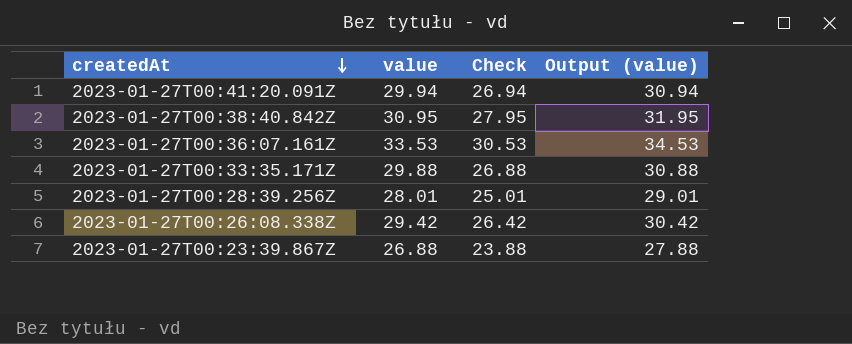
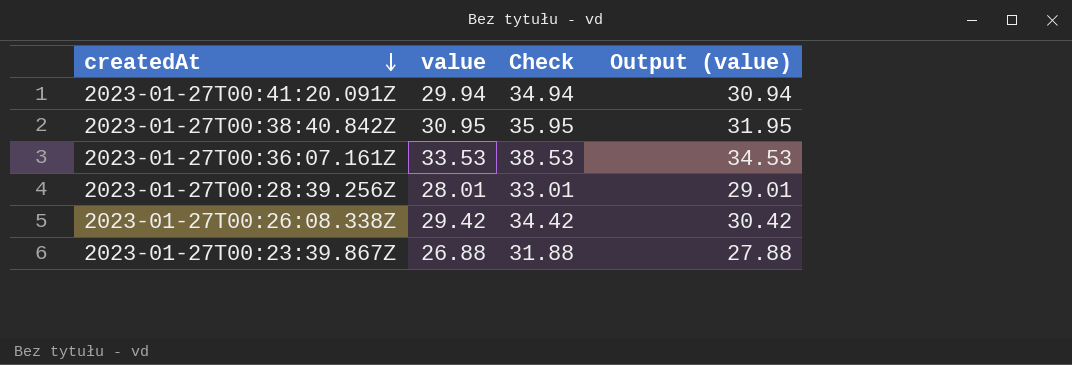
column Check | formula: [value] - 3 -> [value] + 5
row 2023-01-27T00:33:35.171Z: 29.88 | 26.88 | 30.88 -> none

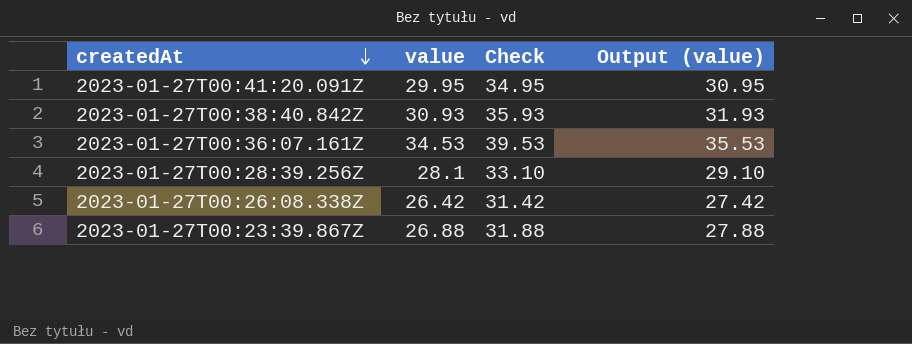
2023-01-27T00:41:20.091Z | value: 29.94 -> 29.95
2023-01-27T00:41:20.091Z | Check: 34.94 -> 34.95
2023-01-27T00:41:20.091Z | Output (value): 30.94 -> 30.95
2023-01-27T00:38:40.842Z | value: 30.95 -> 30.93
2023-01-27T00:38:40.842Z | Check: 35.95 -> 35.93
2023-01-27T00:38:40.842Z | Output (value): 31.95 -> 31.93
2023-01-27T00:36:07.161Z | value: 33.53 -> 34.53
2023-01-27T00:36:07.161Z | Check: 38.53 -> 39.53
2023-01-27T00:36:07.161Z | Output (value): 34.53 -> 35.53
2023-01-27T00:28:39.256Z | value: 28.01 -> 28.1
2023-01-27T00:28:39.256Z | Check: 33.01 -> 33.10
2023-01-27T00:28:39.256Z | Output (value): 29.01 -> 29.10
2023-01-27T00:26:08.338Z | value: 29.42 -> 26.42
2023-01-27T00:26:08.338Z | Check: 34.42 -> 31.42
2023-01-27T00:26:08.338Z | Output (value): 30.42 -> 27.42

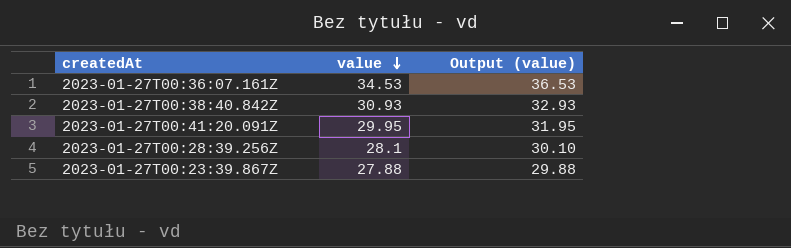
row order: createdAt descending -> value descending
column Check | formula: [value] + 5 -> none
column Output (value) | formula: [value] + 1 -> [value] + 2
row 2023-01-27T00:26:08.338Z: 26.42 | 31.42 | 27.42 -> none
2023-01-27T00:23:39.867Z | value: 26.88 -> 27.88

